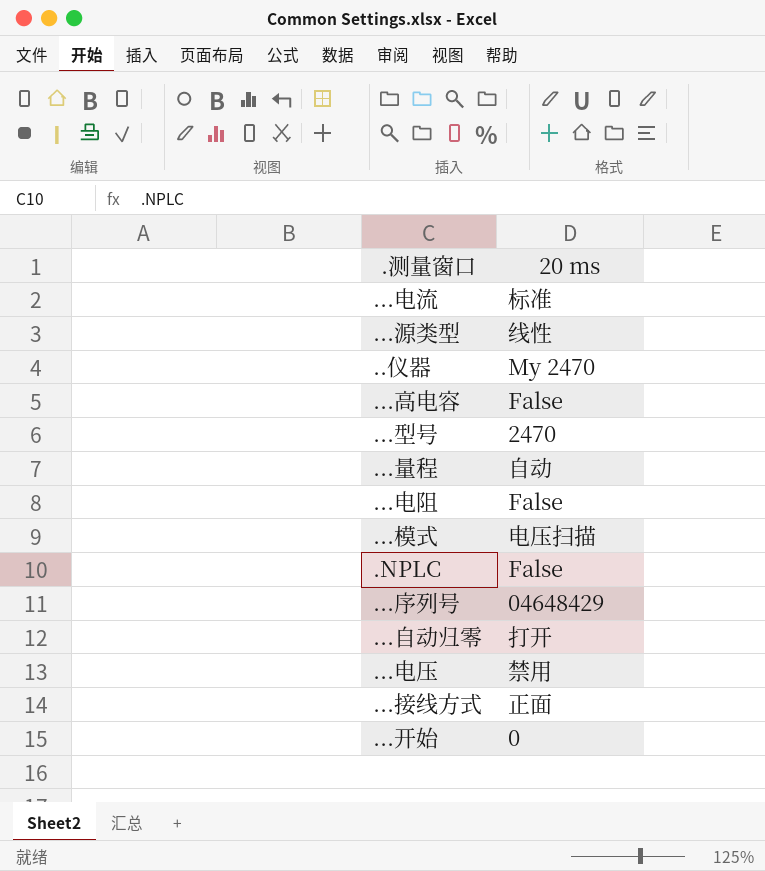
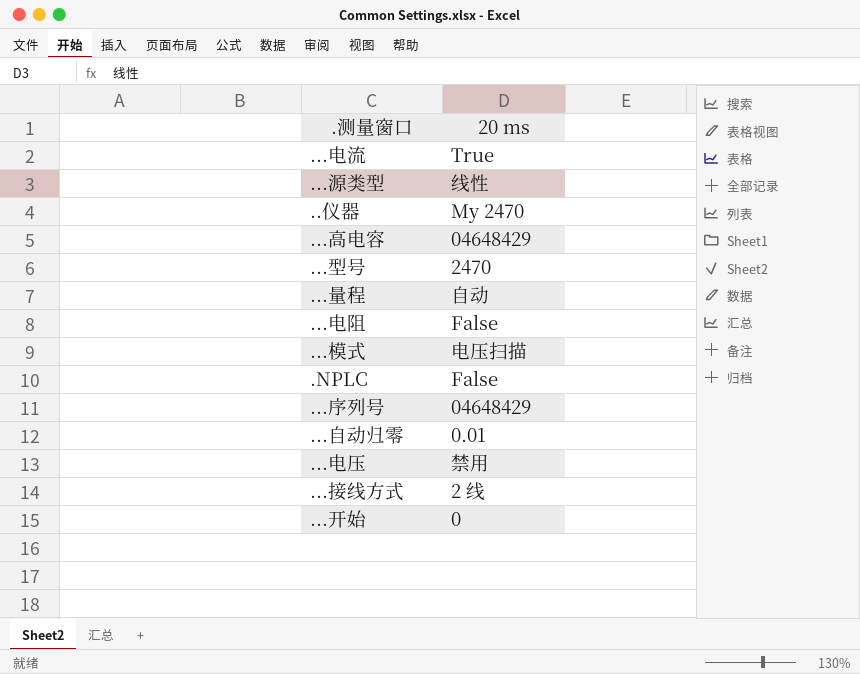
...电流 | 20 ms: 标准 -> True
...高电容 | 20 ms: False -> 04648429
...自动归零 | 20 ms: 打开 -> 0.01
...接线方式 | 20 ms: 正面 -> 2 线

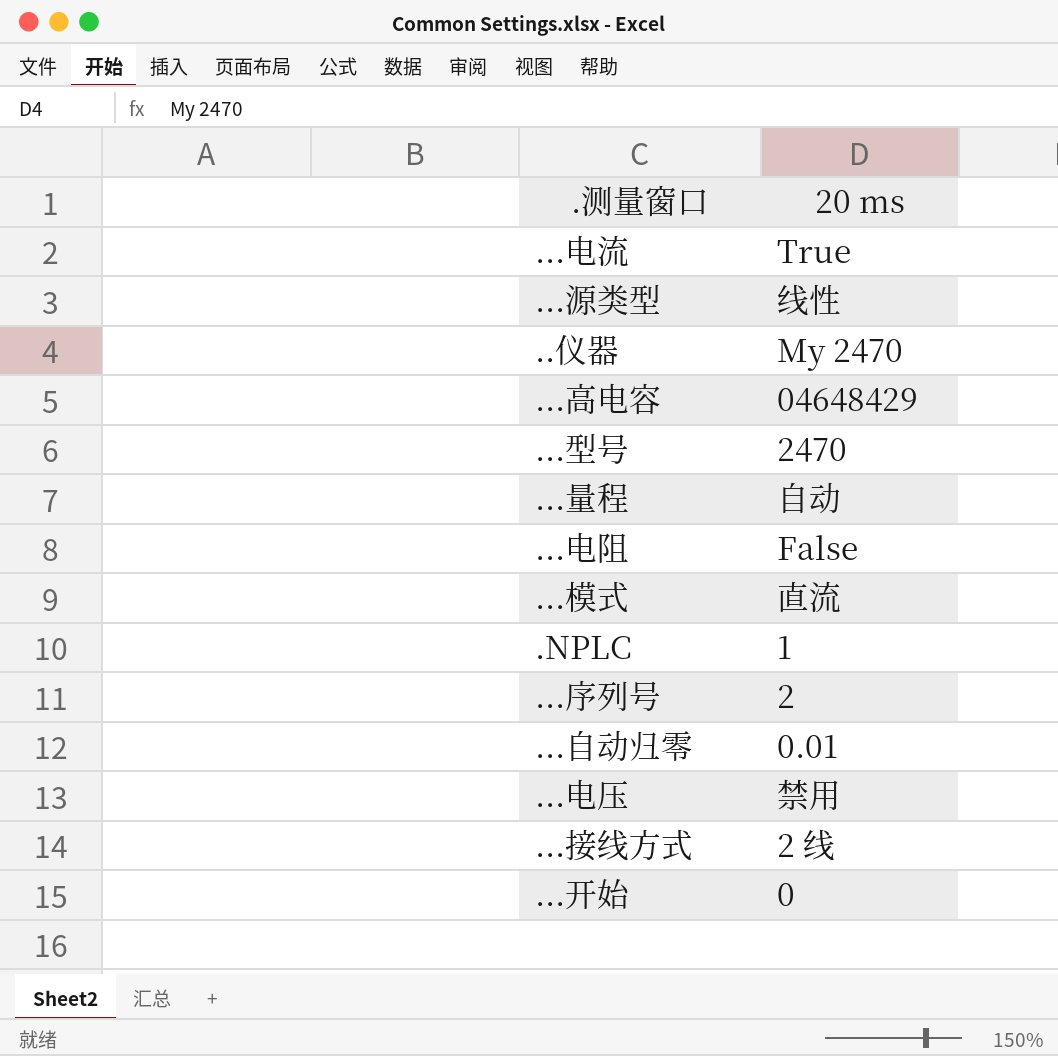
...模式 | 20 ms: 电压扫描 -> 直流
.NPLC | 20 ms: False -> 1
...序列号 | 20 ms: 04648429 -> 2

